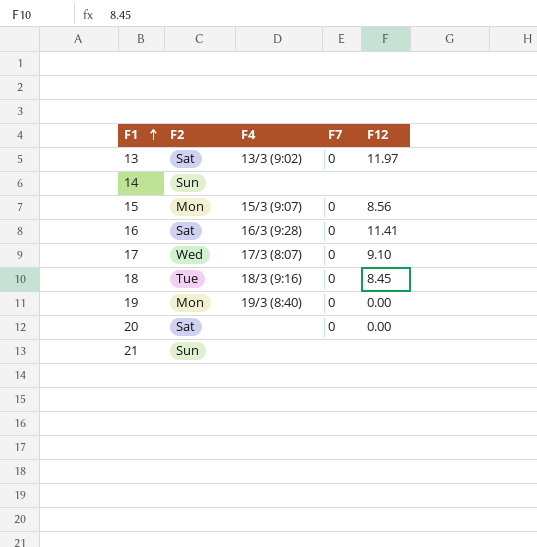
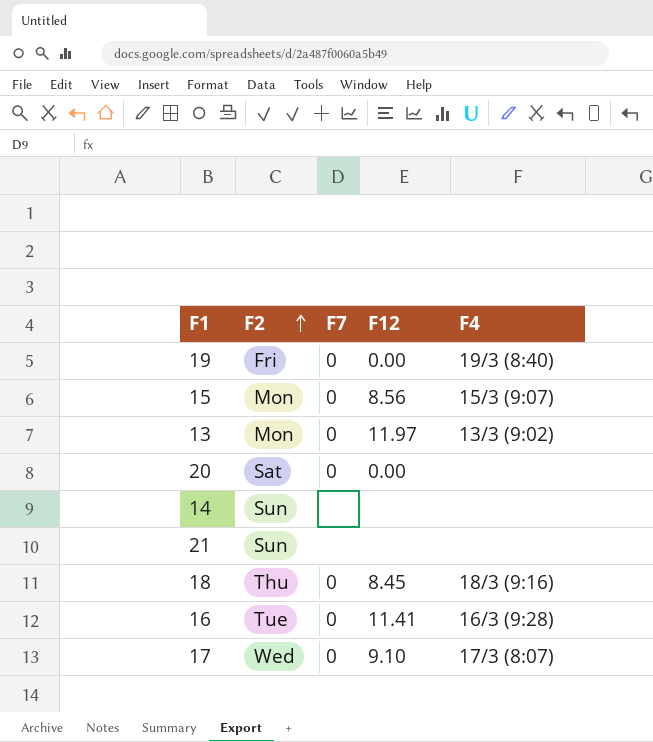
row order: F1 ascending -> F2 ascending
column F4 | position: 3 -> 5
19 | F2: Mon -> Fri
13 | F2: Sat -> Mon
18 | F2: Tue -> Thu
16 | F2: Sat -> Tue

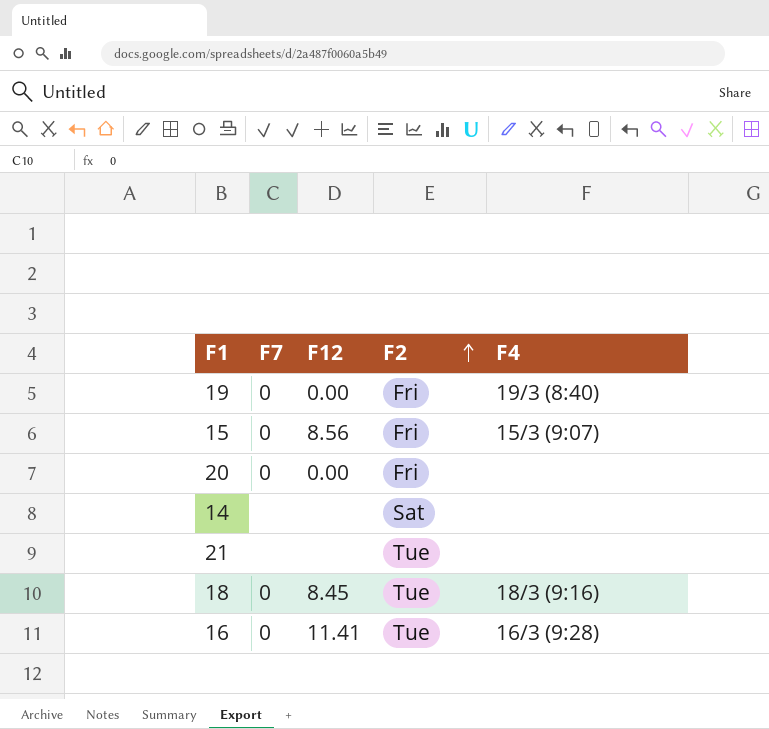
column F2 | position: 2 -> 4
row 13: Mon | 0 | 11.97 | 13/3 (9:02) -> none
row 17: Wed | 0 | 9.10 | 17/3 (8:07) -> none
15 | F2: Mon -> Fri
20 | F2: Sat -> Fri
14 | F2: Sun -> Sat
21 | F2: Sun -> Tue
18 | F2: Thu -> Tue

